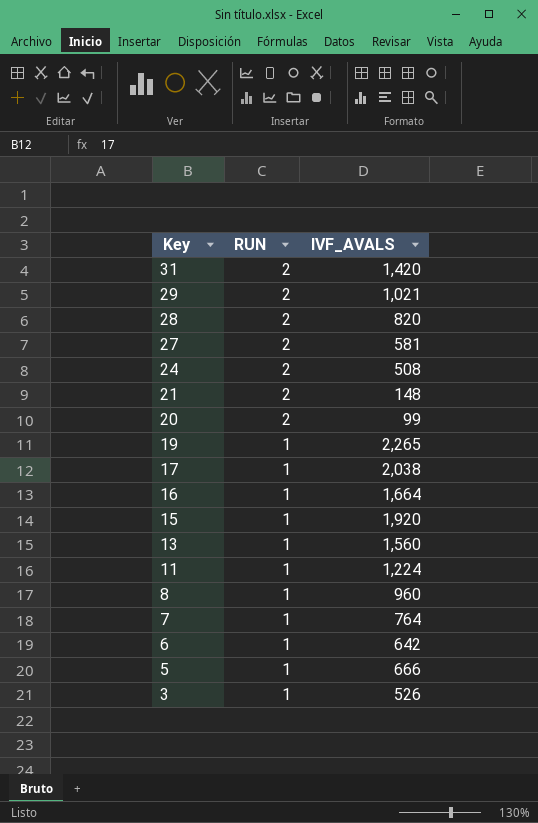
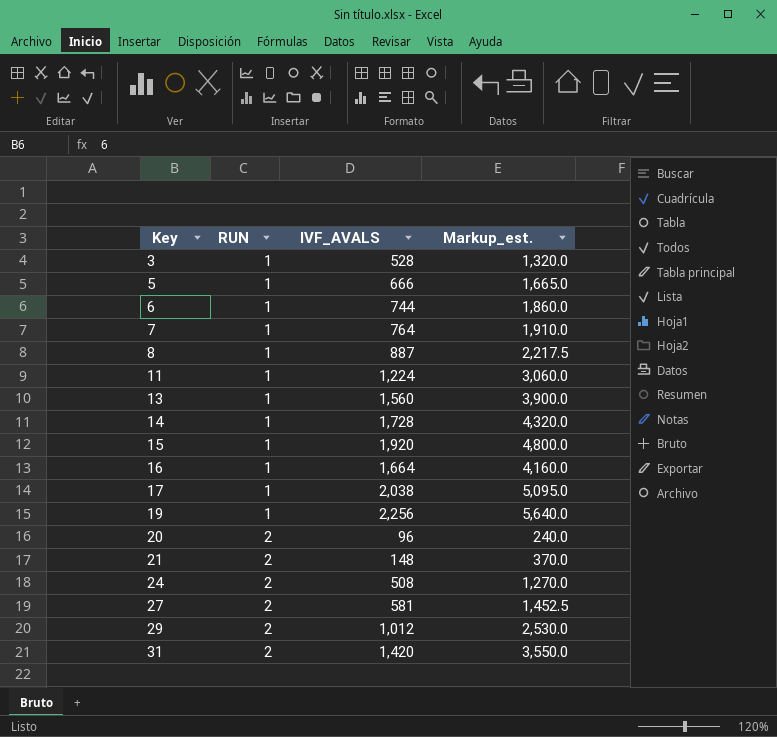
row order: Key descending -> Key ascending
column Markup_est. | formula: none -> [IVF_AVALS] * 2.5
row 28: 2 | 820 -> none
3 | IVF_AVALS: 526 -> 528
6 | IVF_AVALS: 642 -> 744
8 | IVF_AVALS: 960 -> 887
row 14: none -> 1 | 1,728 | 4,320.0
19 | IVF_AVALS: 2,265 -> 2,256
20 | IVF_AVALS: 99 -> 96
29 | IVF_AVALS: 1,021 -> 1,012

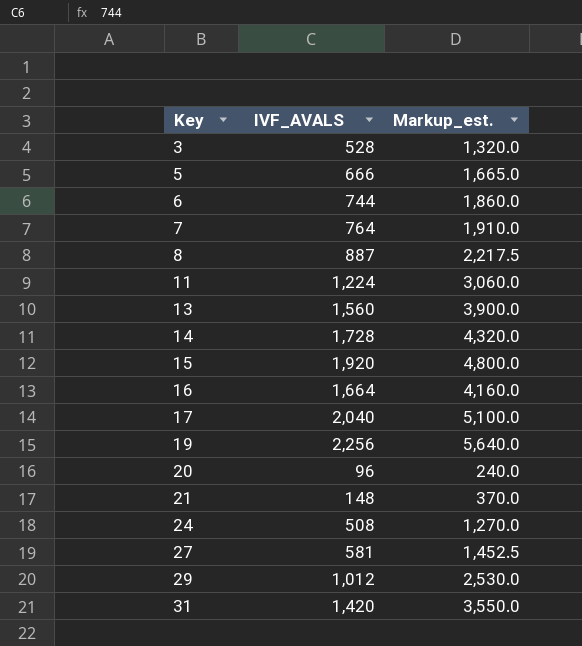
column RUN | position: 2 -> none
17 | IVF_AVALS: 2,038 -> 2,040
17 | Markup_est.: 5,095.0 -> 5,100.0

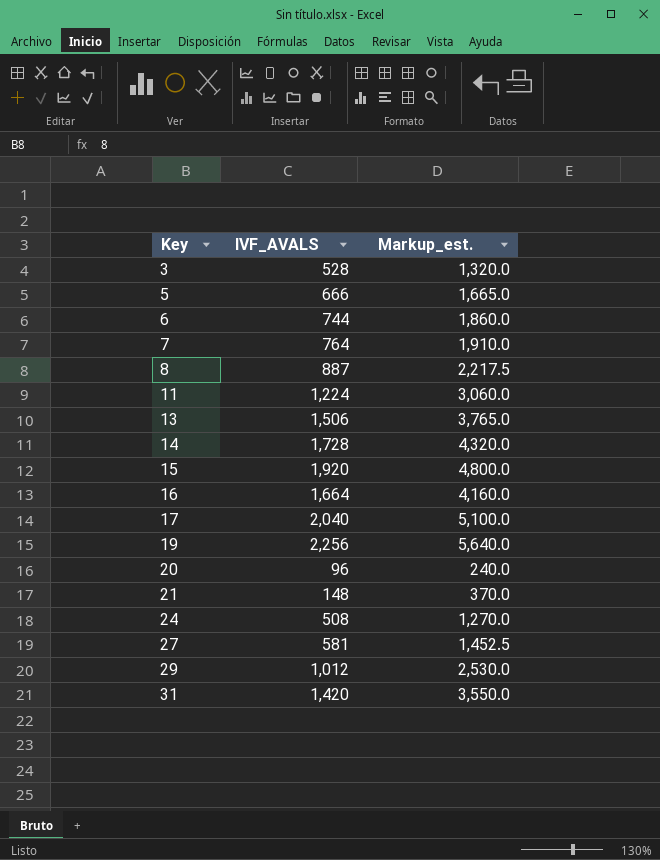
13 | IVF_AVALS: 1,560 -> 1,506
13 | Markup_est.: 3,900.0 -> 3,765.0

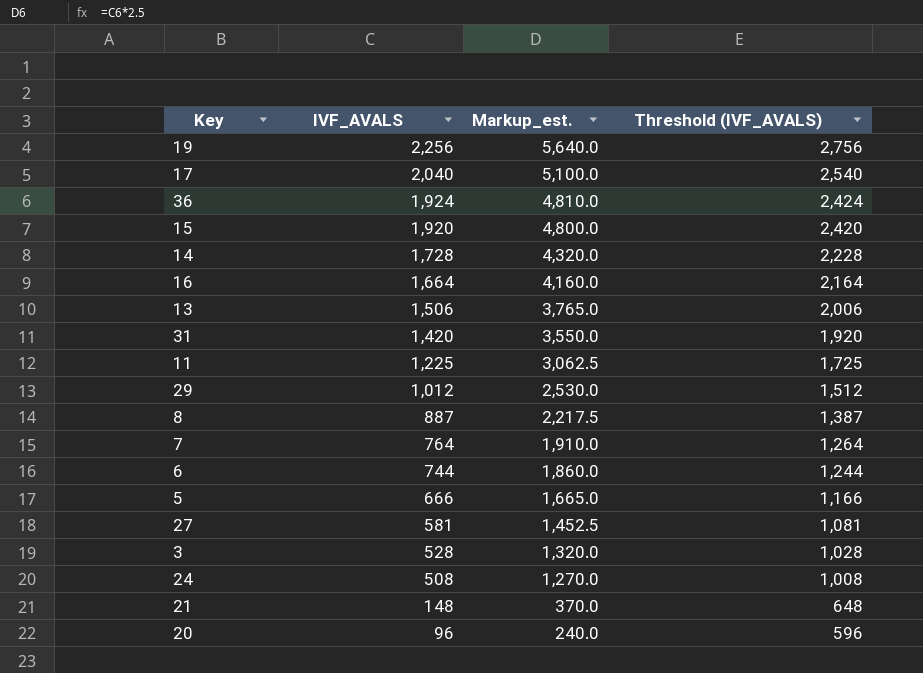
row order: Key ascending -> IVF_AVALS descending
column Threshold (IVF_AVALS) | formula: none -> [IVF_AVALS] + 500
row 36: none -> 1,924 | 4,810.0 | 2,424
11 | IVF_AVALS: 1,224 -> 1,225
11 | Markup_est.: 3,060.0 -> 3,062.5

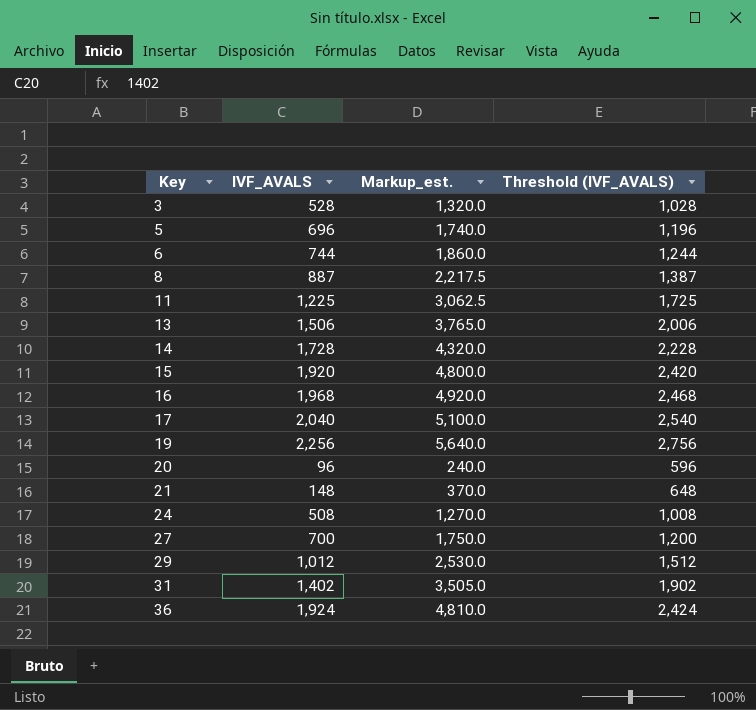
row order: IVF_AVALS descending -> Key ascending
row 7: 764 | 1,910.0 | 1,264 -> none
5 | IVF_AVALS: 666 -> 696
5 | Markup_est.: 1,665.0 -> 1,740.0
5 | Threshold (IVF_AVALS): 1,166 -> 1,196
16 | IVF_AVALS: 1,664 -> 1,968
16 | Markup_est.: 4,160.0 -> 4,920.0
16 | Threshold (IVF_AVALS): 2,164 -> 2,468
27 | IVF_AVALS: 581 -> 700
27 | Markup_est.: 1,452.5 -> 1,750.0
27 | Threshold (IVF_AVALS): 1,081 -> 1,200
31 | IVF_AVALS: 1,420 -> 1,402
31 | Markup_est.: 3,550.0 -> 3,505.0
31 | Threshold (IVF_AVALS): 1,920 -> 1,902

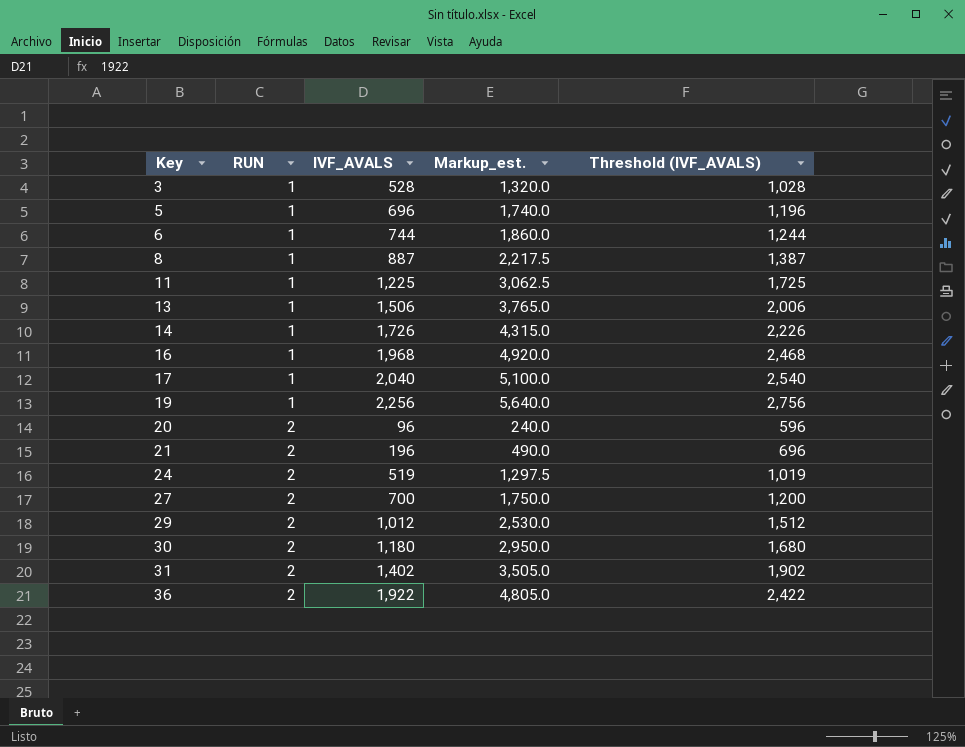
column RUN | position: none -> 2
row 15: 1,920 | 4,800.0 | 2,420 -> none
14 | IVF_AVALS: 1,728 -> 1,726
14 | Markup_est.: 4,320.0 -> 4,315.0
14 | Threshold (IVF_AVALS): 2,228 -> 2,226
21 | IVF_AVALS: 148 -> 196
21 | Markup_est.: 370.0 -> 490.0
21 | Threshold (IVF_AVALS): 648 -> 696
24 | IVF_AVALS: 508 -> 519
24 | Markup_est.: 1,270.0 -> 1,297.5
24 | Threshold (IVF_AVALS): 1,008 -> 1,019
row 30: none -> 2 | 1,180 | 2,950.0 | 1,680
36 | IVF_AVALS: 1,924 -> 1,922
36 | Markup_est.: 4,810.0 -> 4,805.0
36 | Threshold (IVF_AVALS): 2,424 -> 2,422

